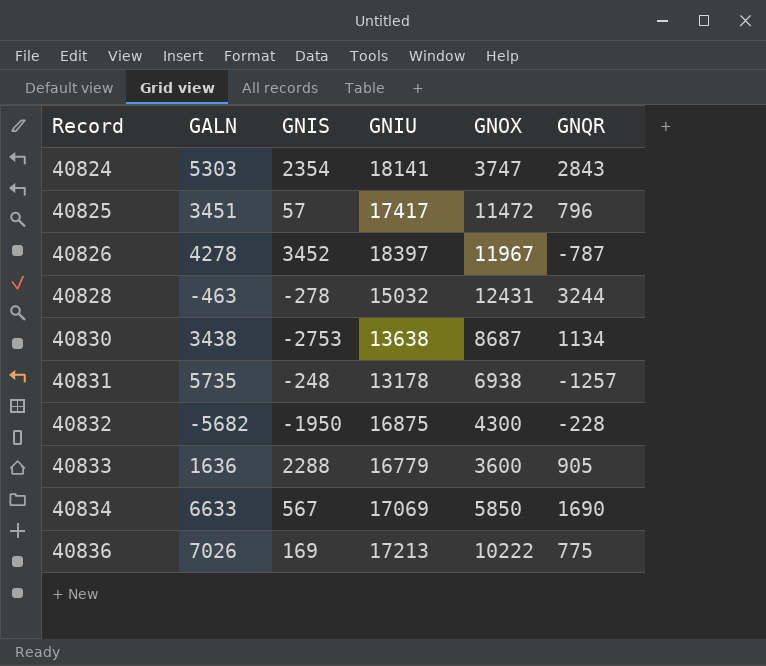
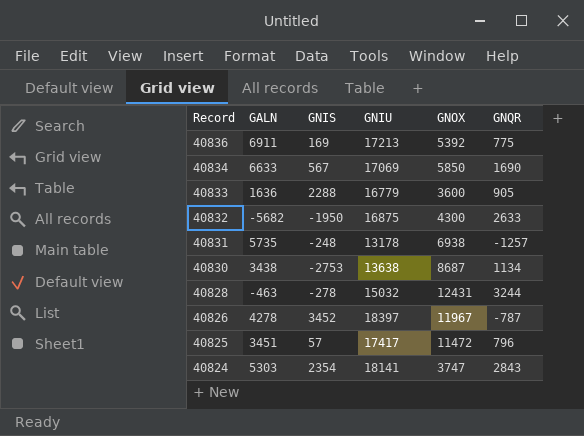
row order: Record ascending -> Record descending
40836 | GALN: 7026 -> 6911
40836 | GNOX: 10222 -> 5392
40832 | GNQR: -228 -> 2633

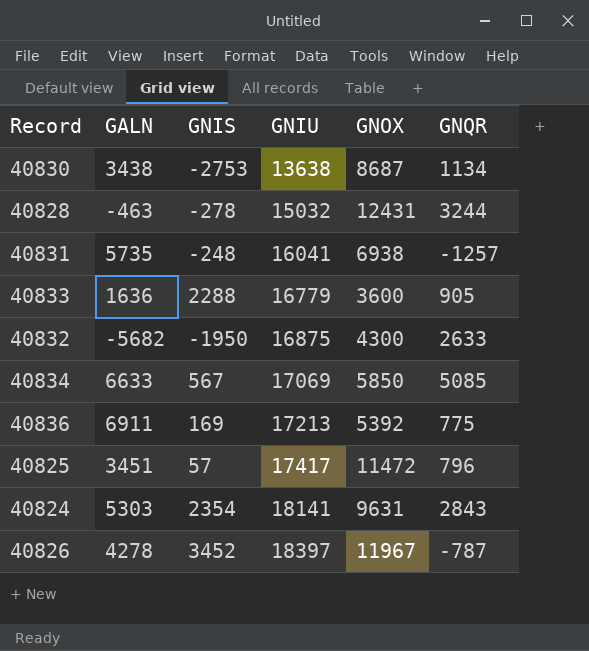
row order: Record descending -> GNIU ascending
40831 | GNIU: 13178 -> 16041
40834 | GNQR: 1690 -> 5085
40824 | GNOX: 3747 -> 9631

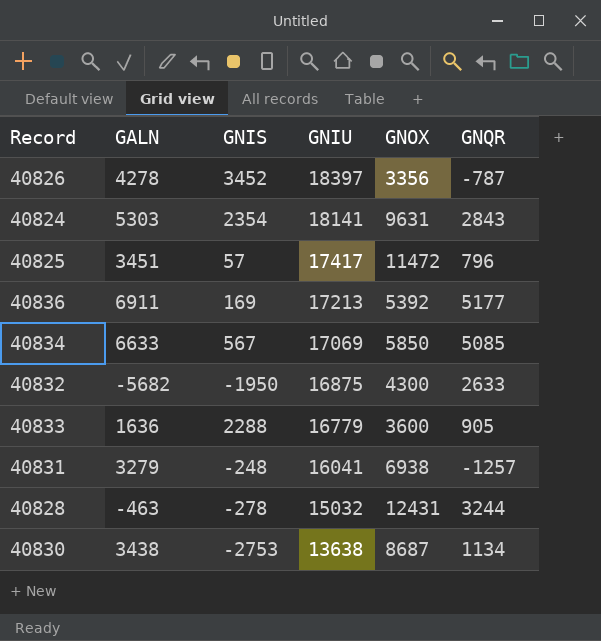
row order: GNIU ascending -> GNIU descending
40826 | GNOX: 11967 -> 3356
40836 | GNQR: 775 -> 5177
40831 | GALN: 5735 -> 3279

